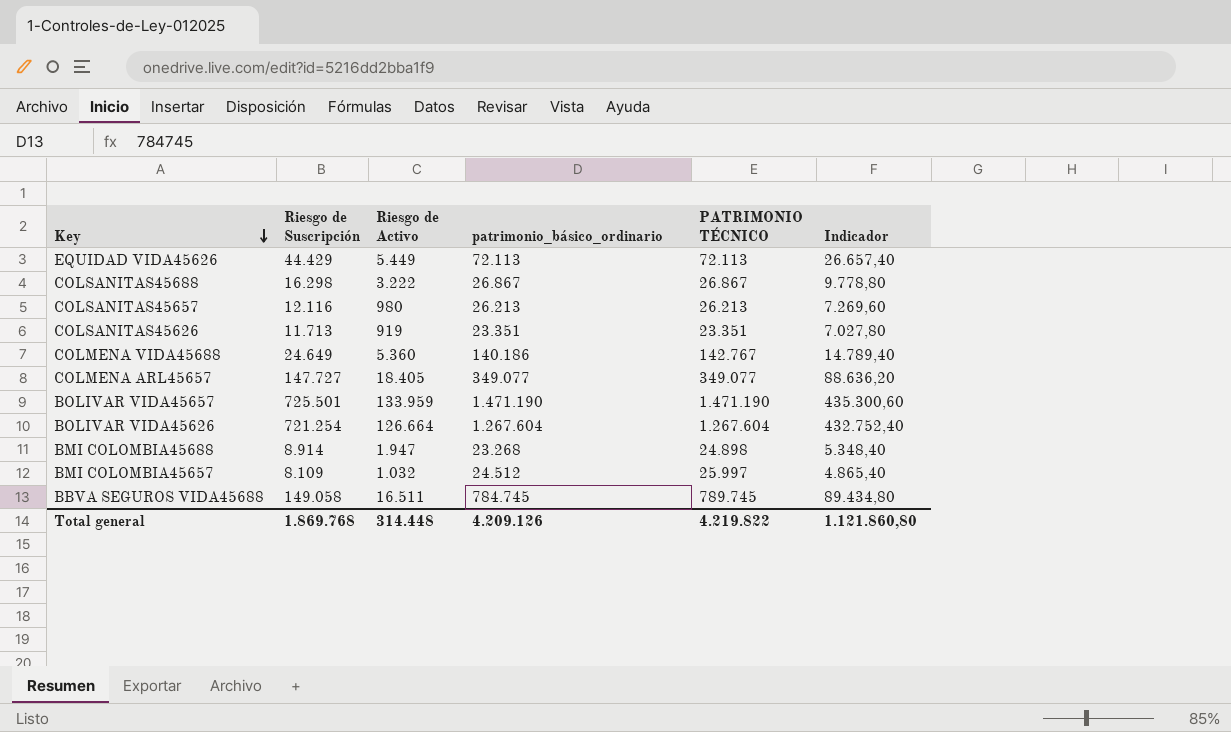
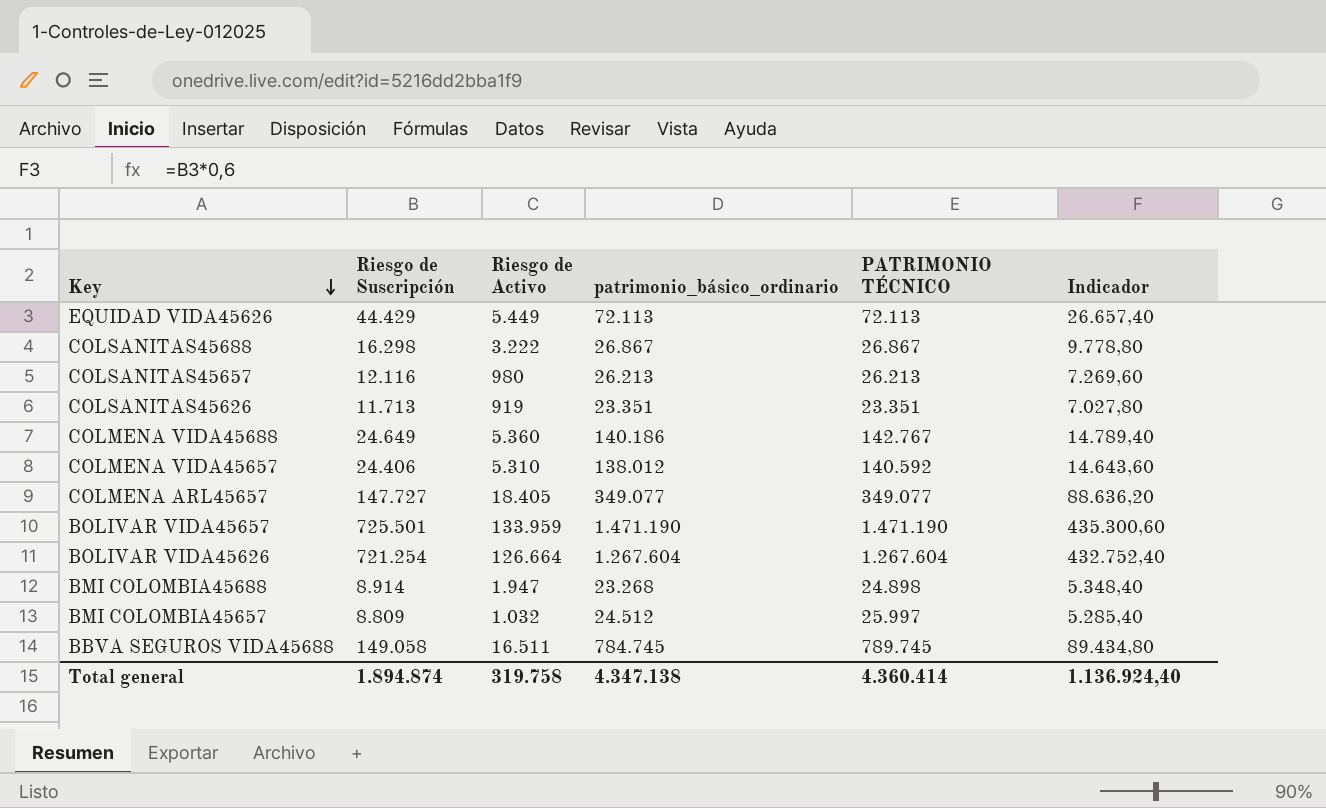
row COLMENA VIDA45657: none -> 24.406 | 5.310 | 138.012 | 140.592 | 14.643,60
BMI COLOMBIA45657 | Riesgo de Suscripción: 8.109 -> 8.809
BMI COLOMBIA45657 | Indicador: 4.865,40 -> 5.285,40
Total general | Riesgo de Suscripción: 1.869.768 -> 1.894.874
Total general | Riesgo de Activo: 314.448 -> 319.758
Total general | patrimonio_básico_ordinario: 4.209.126 -> 4.347.138
Total general | PATRIMONIO TÉCNICO: 4.219.822 -> 4.360.414
Total general | Indicador: 1.121.860,80 -> 1.136.924,40

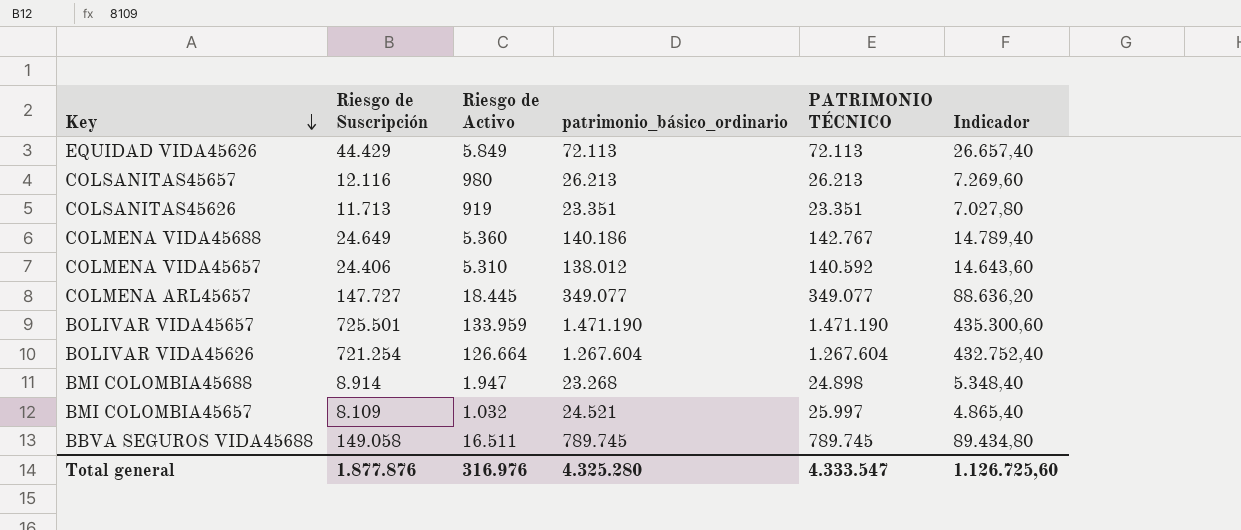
row COLSANITAS45688: 16.298 | 3.222 | 26.867 | 26.867 | 9.778,80 -> none
EQUIDAD VIDA45626 | Riesgo de Activo: 5.449 -> 5.849
COLMENA ARL45657 | Riesgo de Activo: 18.405 -> 18.445
BMI COLOMBIA45657 | Riesgo de Suscripción: 8.809 -> 8.109
BMI COLOMBIA45657 | patrimonio_básico_ordinario: 24.512 -> 24.521
BMI COLOMBIA45657 | Indicador: 5.285,40 -> 4.865,40
BBVA SEGUROS VIDA45688 | patrimonio_básico_ordinario: 784.745 -> 789.745
Total general | Riesgo de Suscripción: 1.894.874 -> 1.877.876
Total general | Riesgo de Activo: 319.758 -> 316.976
Total general | patrimonio_básico_ordinario: 4.347.138 -> 4.325.280
Total general | PATRIMONIO TÉCNICO: 4.360.414 -> 4.333.547
Total general | Indicador: 1.136.924,40 -> 1.126.725,60

